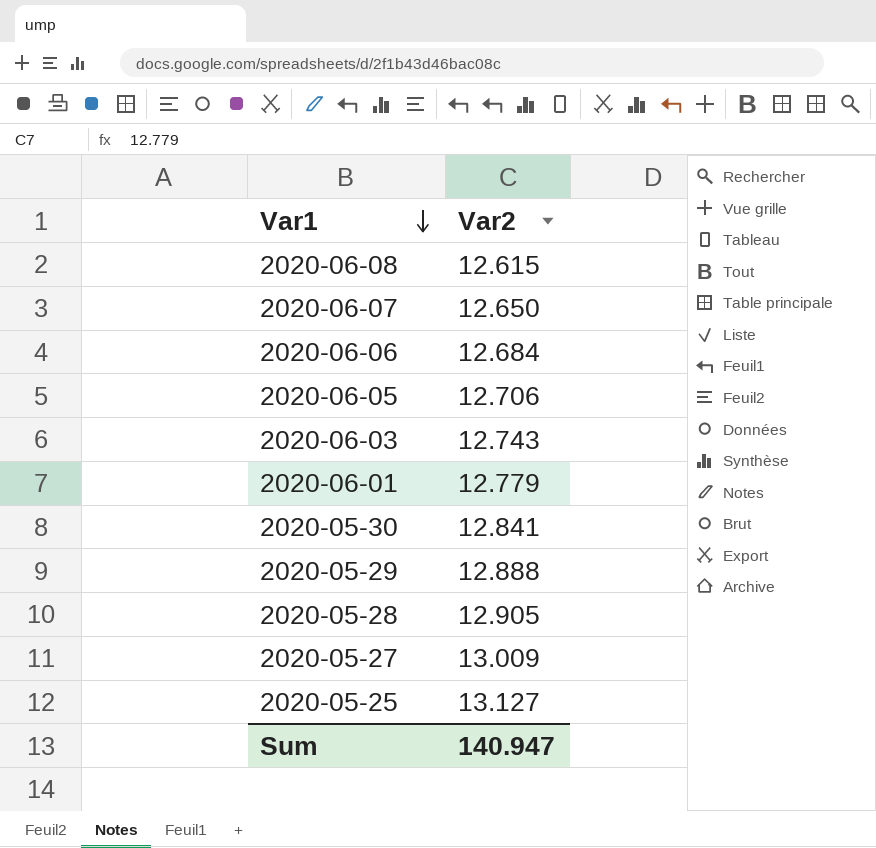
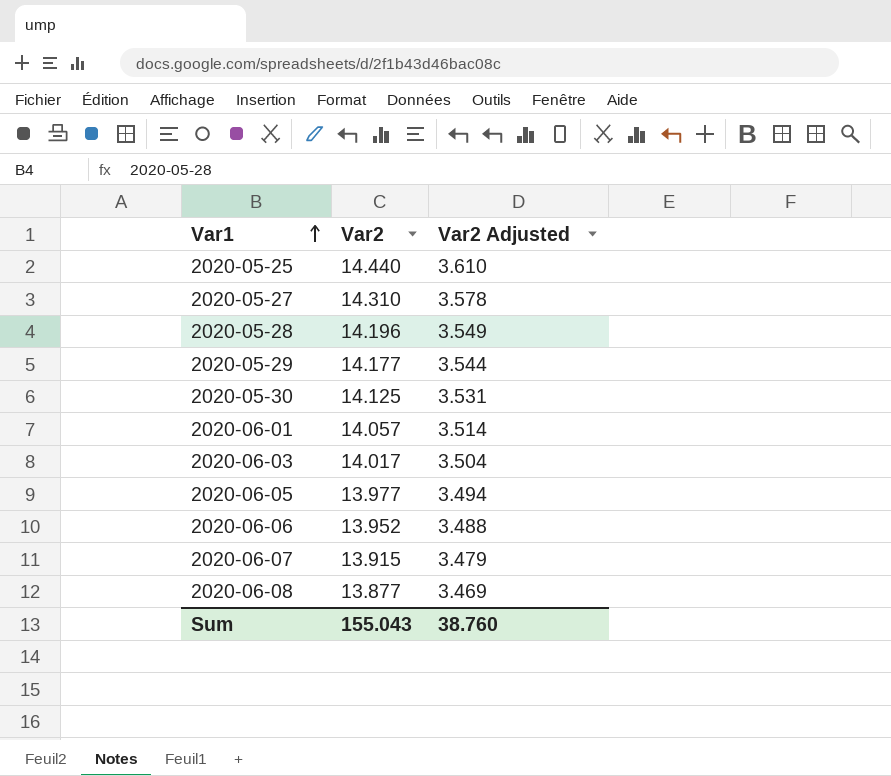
row order: Var1 descending -> Var1 ascending
column Var2 Adjusted | formula: none -> [Var2] * 0.25
2020-05-25 | Var2: 13.127 -> 14.440
2020-05-27 | Var2: 13.009 -> 14.310
2020-05-28 | Var2: 12.905 -> 14.196
2020-05-29 | Var2: 12.888 -> 14.177
2020-05-30 | Var2: 12.841 -> 14.125
2020-06-01 | Var2: 12.779 -> 14.057
2020-06-03 | Var2: 12.743 -> 14.017
2020-06-05 | Var2: 12.706 -> 13.977
2020-06-06 | Var2: 12.684 -> 13.952
2020-06-07 | Var2: 12.650 -> 13.915
2020-06-08 | Var2: 12.615 -> 13.877
Sum | Var2: 140.947 -> 155.043

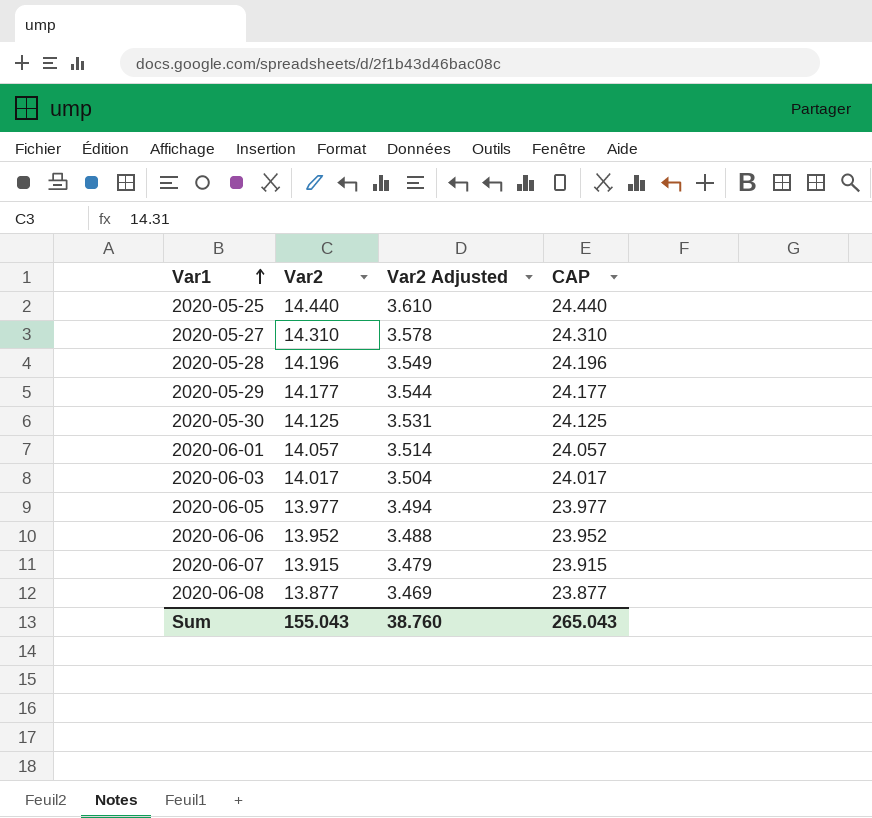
column CAP | formula: none -> [Var2] + 10

